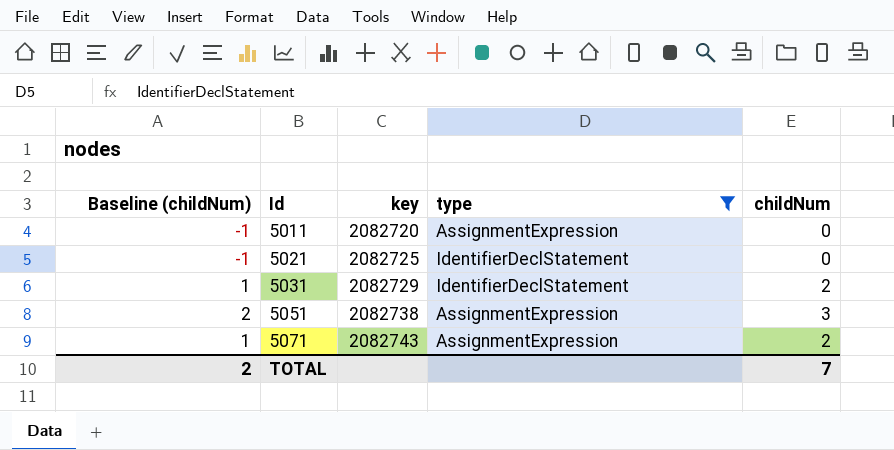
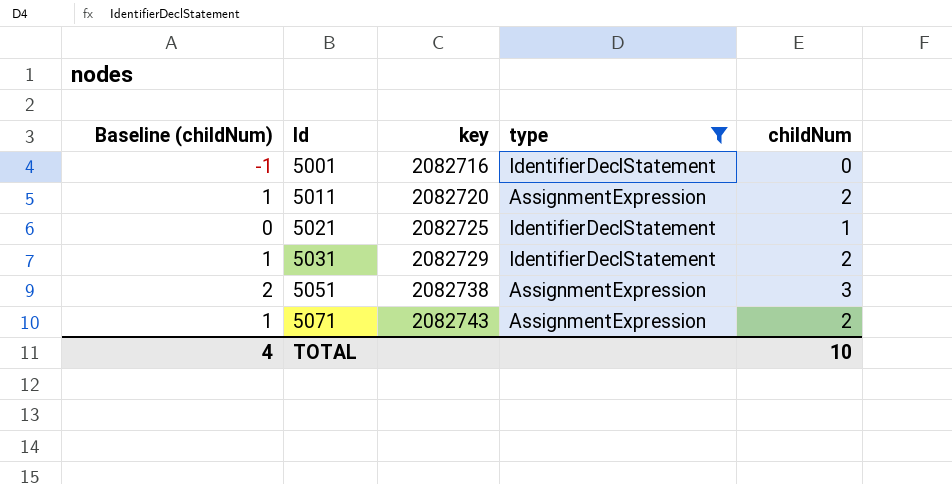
row 5001: none -> -1 | 2082716 | IdentifierDeclStatement | 0
5011 | Baseline (childNum): -1 -> 1
5011 | childNum: 0 -> 2
5021 | Baseline (childNum): -1 -> 0
5021 | childNum: 0 -> 1
TOTAL | Baseline (childNum): 2 -> 4
TOTAL | childNum: 7 -> 10

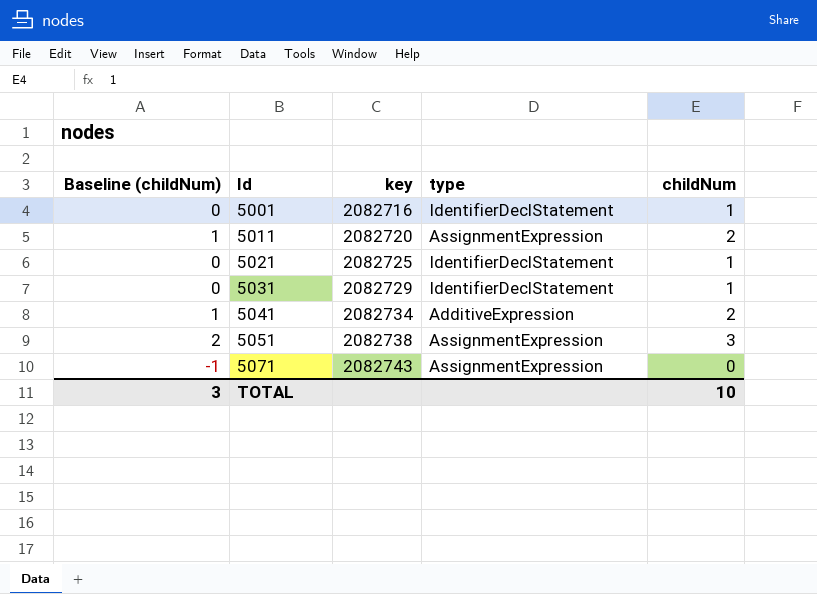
filter: type != AdditiveExpression -> none
5001 | Baseline (childNum): -1 -> 0
5001 | childNum: 0 -> 1
5031 | Baseline (childNum): 1 -> 0
5031 | childNum: 2 -> 1
5071 | Baseline (childNum): 1 -> -1
5071 | childNum: 2 -> 0
TOTAL | Baseline (childNum): 4 -> 3

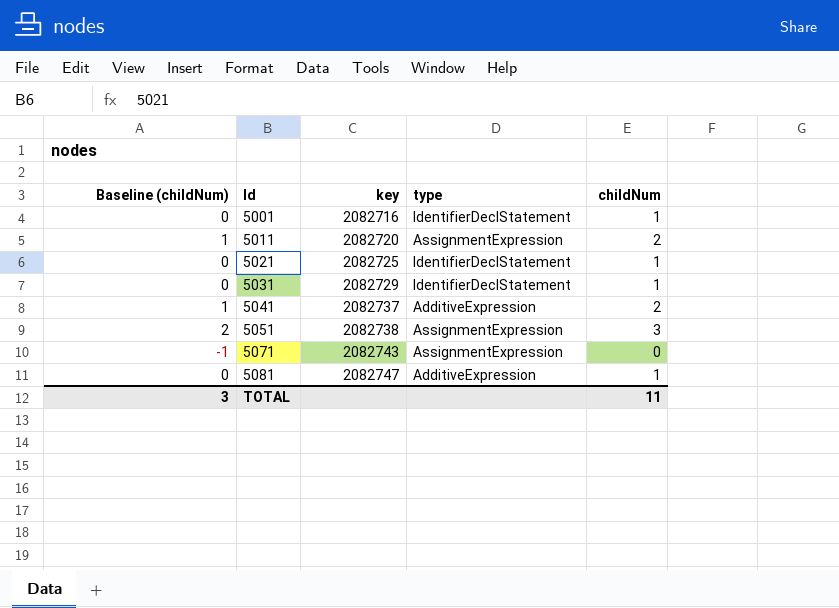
5041 | key: 2082734 -> 2082737
row 5081: none -> 0 | 2082747 | AdditiveExpression | 1
TOTAL | childNum: 10 -> 11

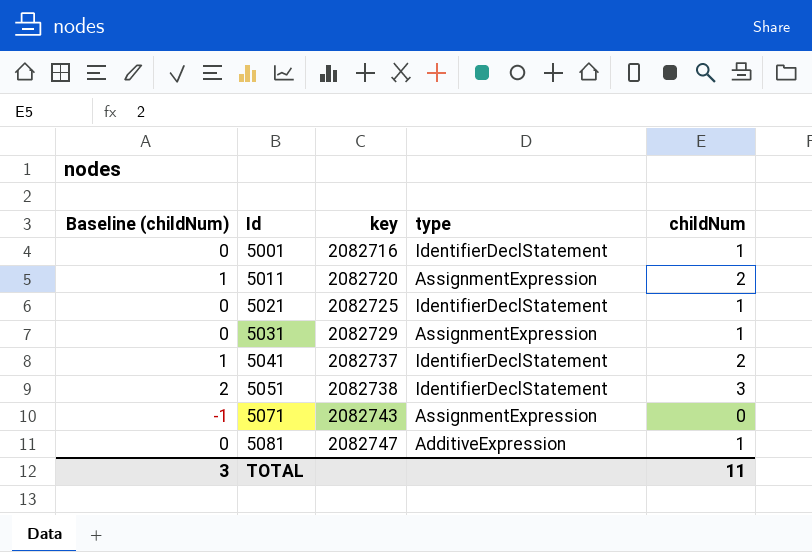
5031 | type: IdentifierDeclStatement -> AssignmentExpression
5041 | type: AdditiveExpression -> IdentifierDeclStatement
5051 | type: AssignmentExpression -> IdentifierDeclStatement

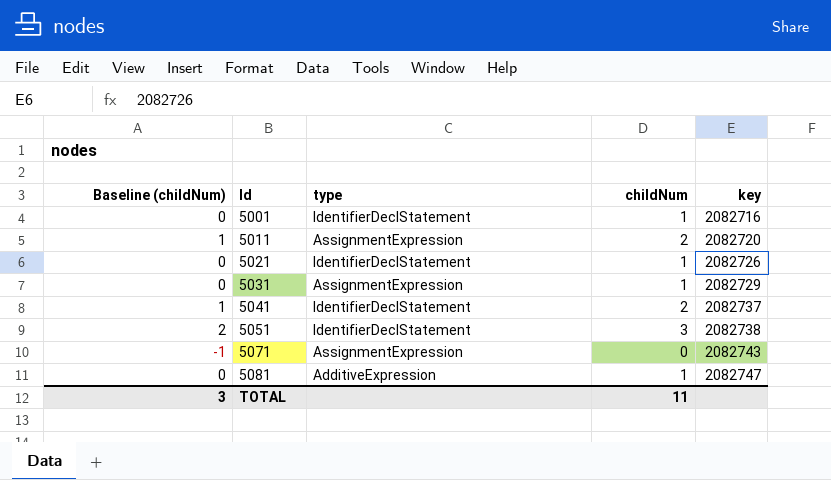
column key | position: 3 -> 5
5021 | key: 2082725 -> 2082726

